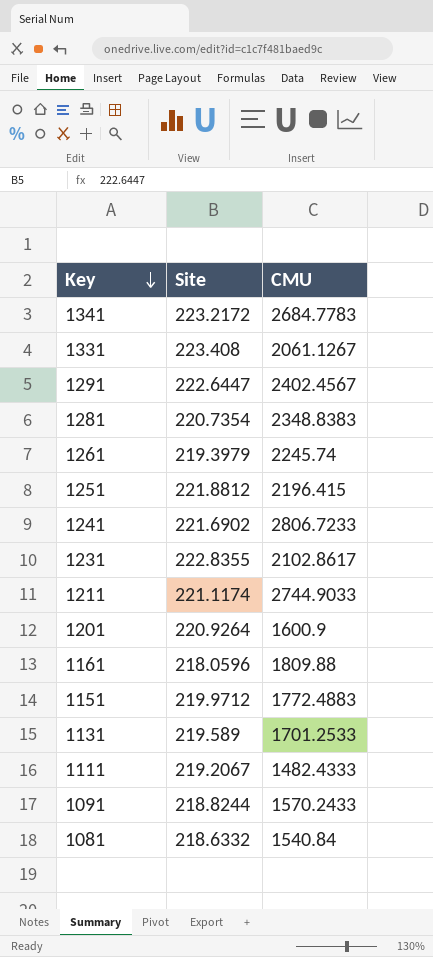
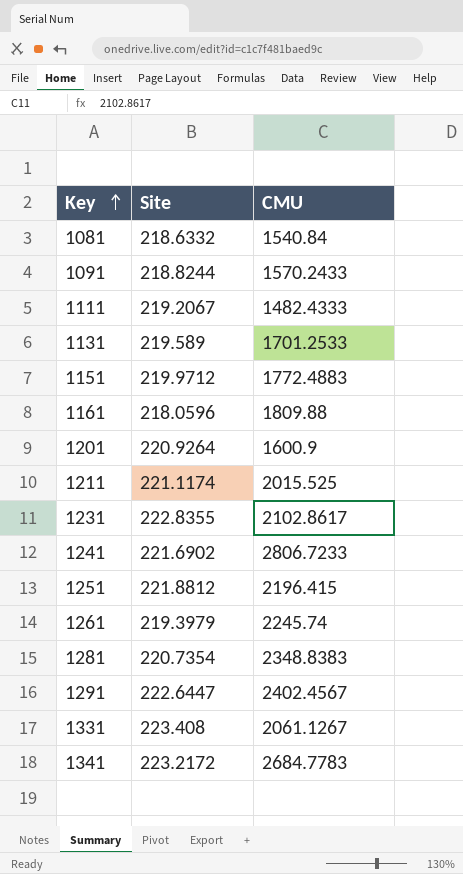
row order: Key descending -> Key ascending
1211 | CMU: 2744.9033 -> 2015.525

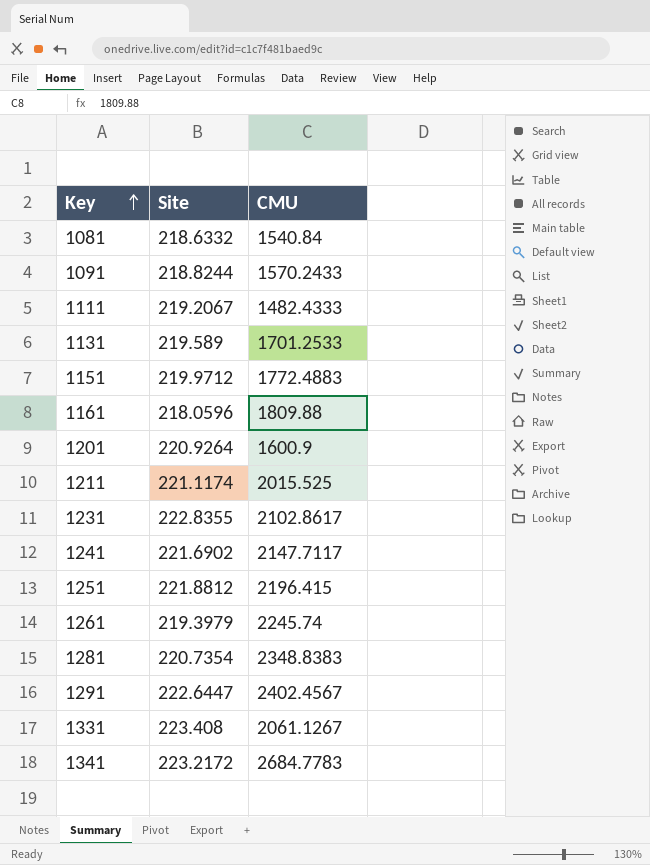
1241 | CMU: 2806.7233 -> 2147.7117

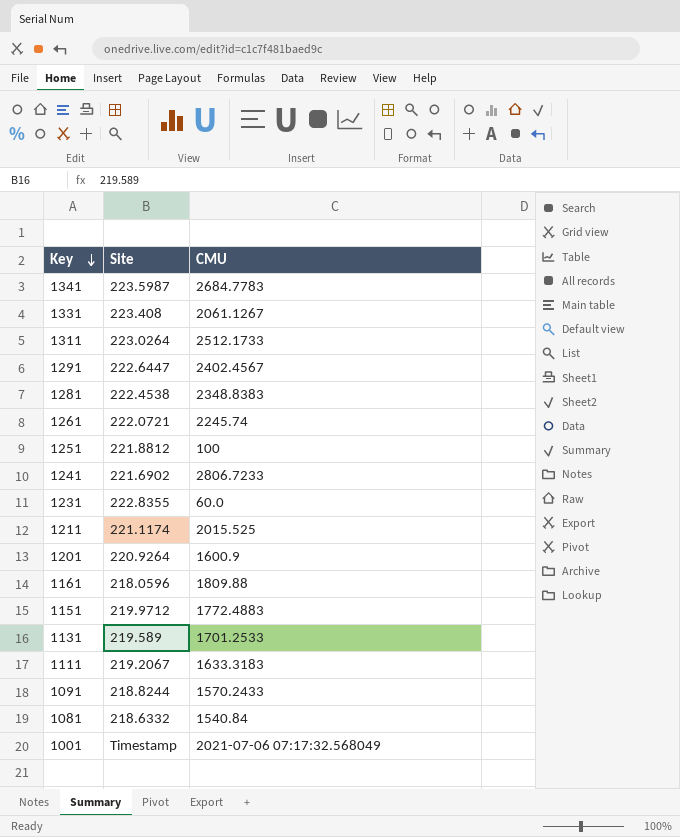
row order: Key ascending -> Key descending
1341 | Site: 223.2172 -> 223.5987
row 1311: none -> 223.0264 | 2512.1733
1281 | Site: 220.7354 -> 222.4538
1261 | Site: 219.3979 -> 222.0721
1251 | CMU: 2196.415 -> 100
1241 | CMU: 2147.7117 -> 2806.7233
1231 | CMU: 2102.8617 -> 60.0
1111 | CMU: 1482.4333 -> 1633.3183
row 1001: none -> Timestamp | 2021-07-06 07:17:32.568049

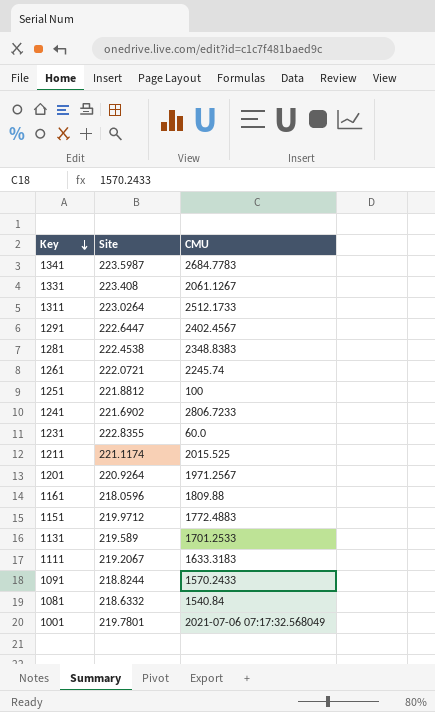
1201 | CMU: 1600.9 -> 1971.2567
1001 | Site: Timestamp -> 219.7801

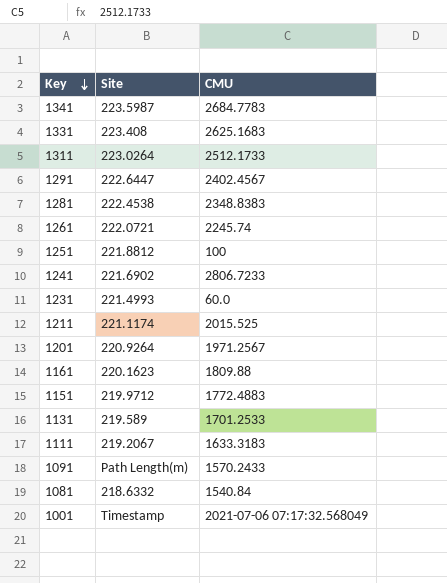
1331 | CMU: 2061.1267 -> 2625.1683
1231 | Site: 222.8355 -> 221.4993
1161 | Site: 218.0596 -> 220.1623
1091 | Site: 218.8244 -> Path Length(m)
1001 | Site: 219.7801 -> Timestamp

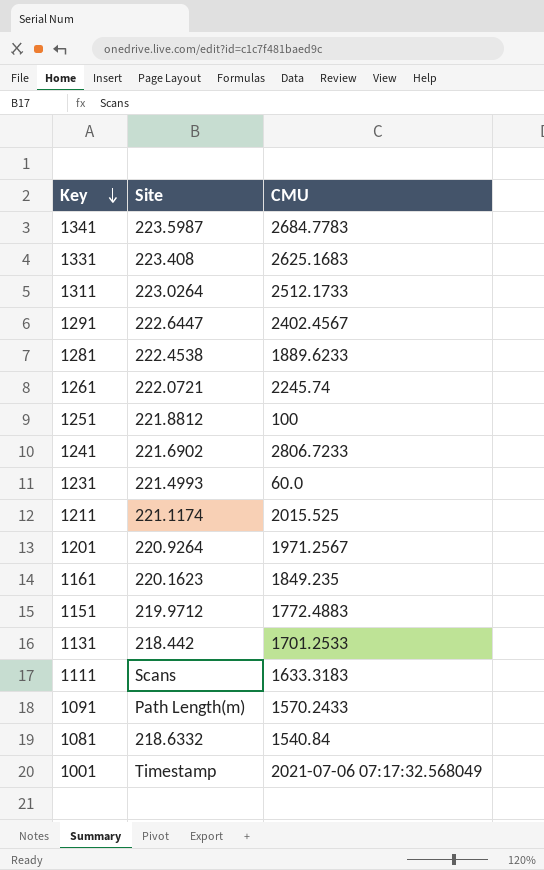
1281 | CMU: 2348.8383 -> 1889.6233
1161 | CMU: 1809.88 -> 1849.235
1131 | Site: 219.589 -> 218.442
1111 | Site: 219.2067 -> Scans

